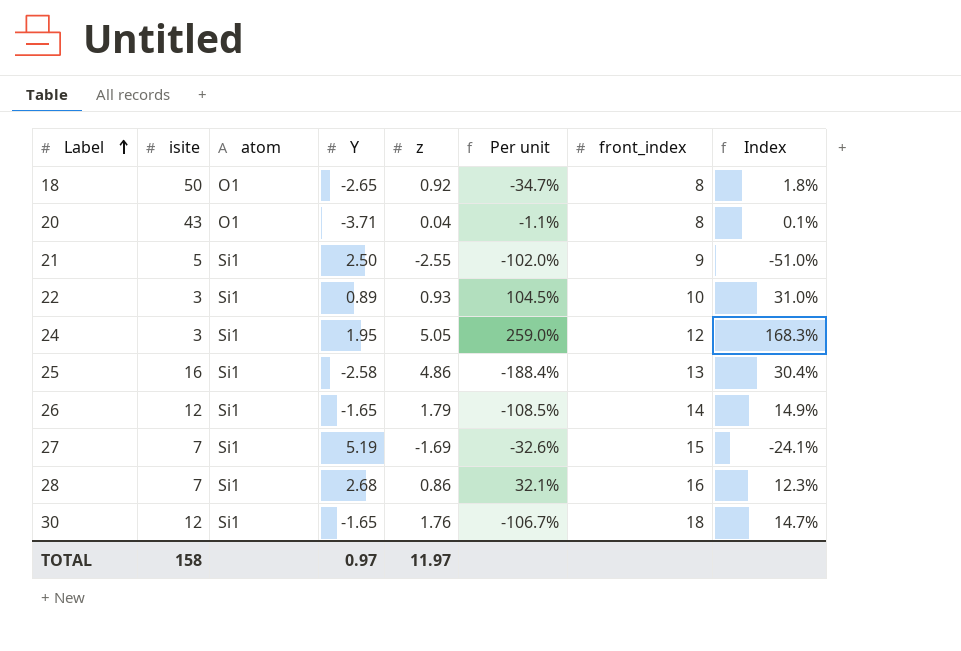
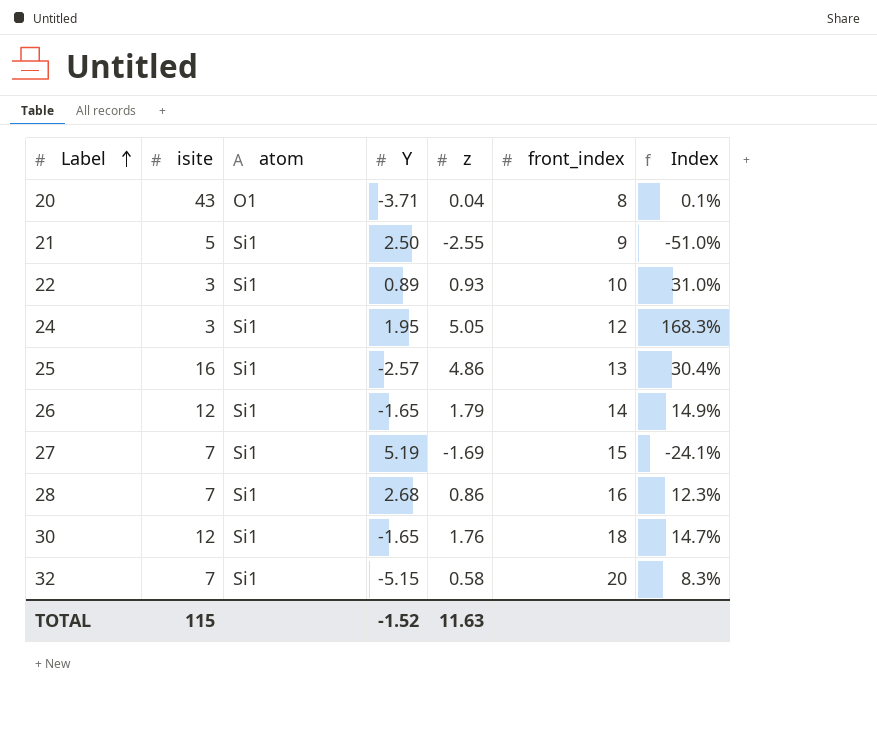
column Per unit | formula: [z] / [Y] -> none
row 18: 50 | O1 | -2.65 | 0.92 | -34.7% | 8 | 1.8% -> none
25 | Y: -2.58 -> -2.57
row 32: none -> 7 | Si1 | -5.15 | 0.58 | 20 | 8.3%
TOTAL | isite: 158 -> 115
TOTAL | Y: 0.97 -> -1.52
TOTAL | z: 11.97 -> 11.63

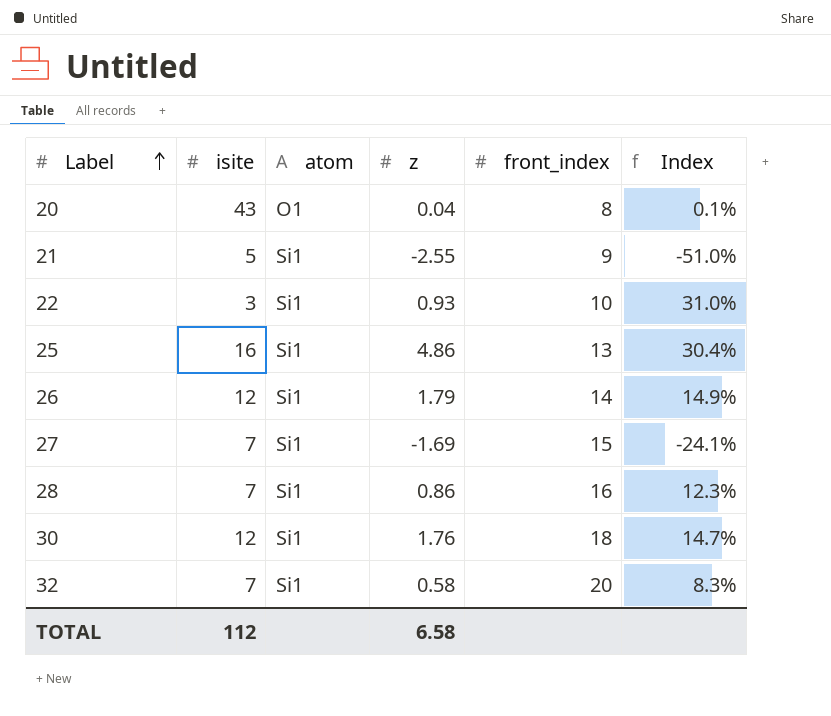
column Y | position: 4 -> none
row 24: 3 | Si1 | 1.95 | 5.05 | 12 | 168.3% -> none
TOTAL | isite: 115 -> 112
TOTAL | z: 11.63 -> 6.58

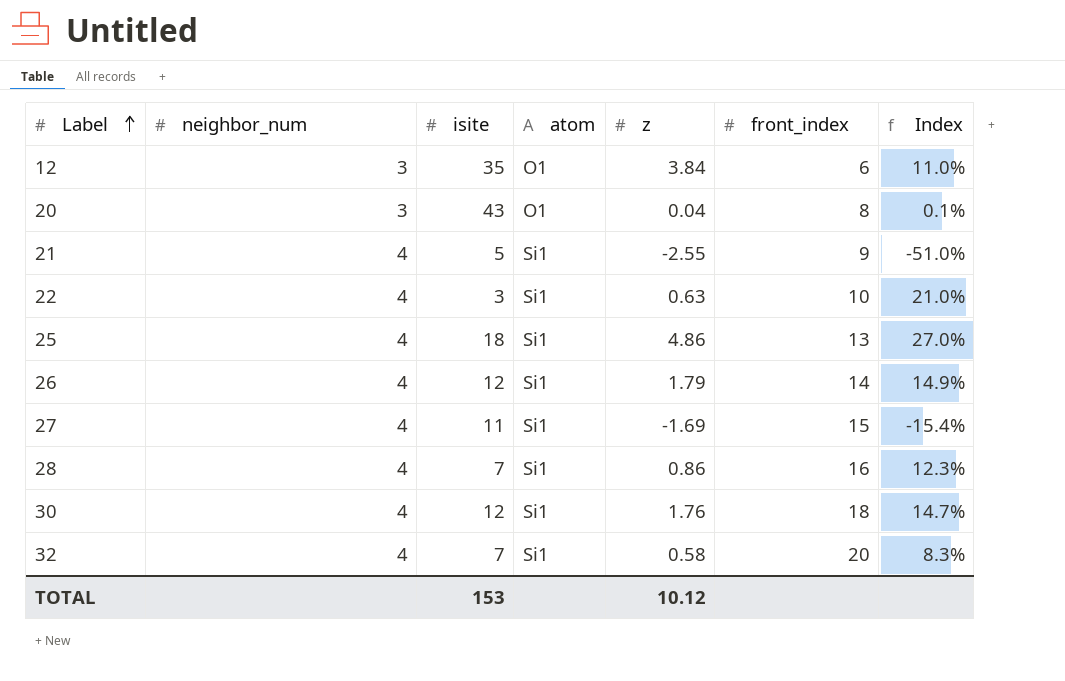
column neighbor_num | position: none -> 2
row 12: none -> 3 | 35 | O1 | 3.84 | 6 | 11.0%
22 | z: 0.93 -> 0.63
22 | Index: 31.0% -> 21.0%
25 | isite: 16 -> 18
25 | Index: 30.4% -> 27.0%
27 | isite: 7 -> 11
27 | Index: -24.1% -> -15.4%
TOTAL | isite: 112 -> 153
TOTAL | z: 6.58 -> 10.12

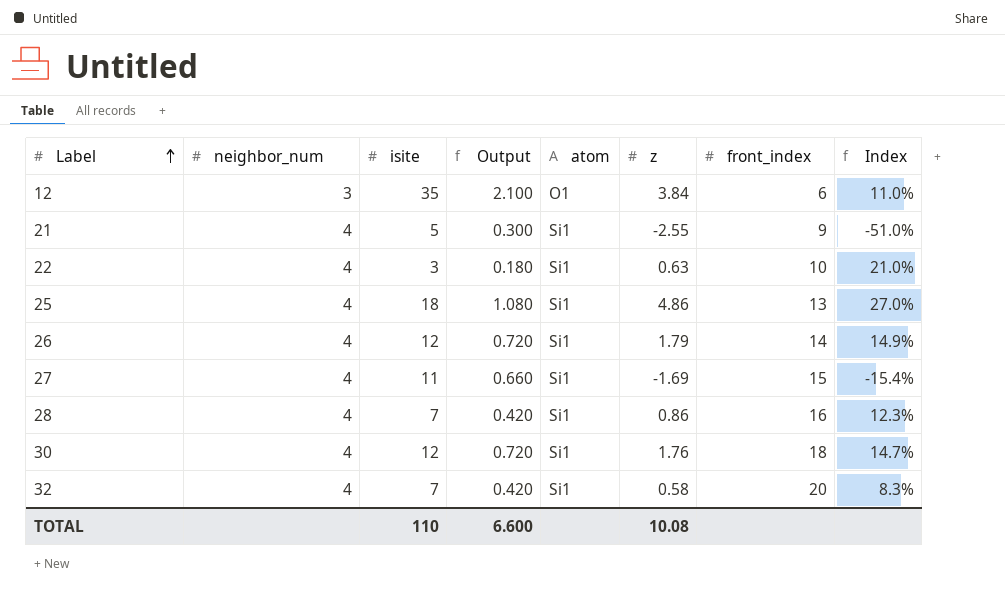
column Output | formula: none -> [isite] * 0.06
row 20: 3 | 43 | O1 | 0.04 | 8 | 0.1% -> none
TOTAL | isite: 153 -> 110
TOTAL | z: 10.12 -> 10.08

